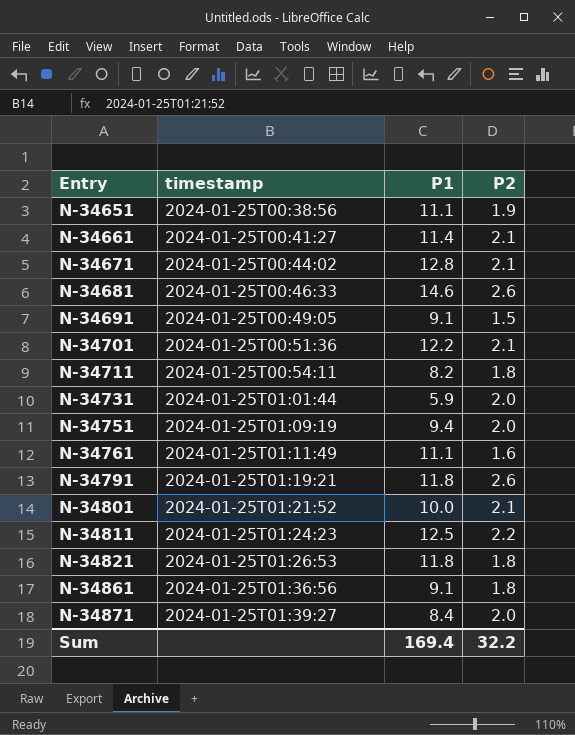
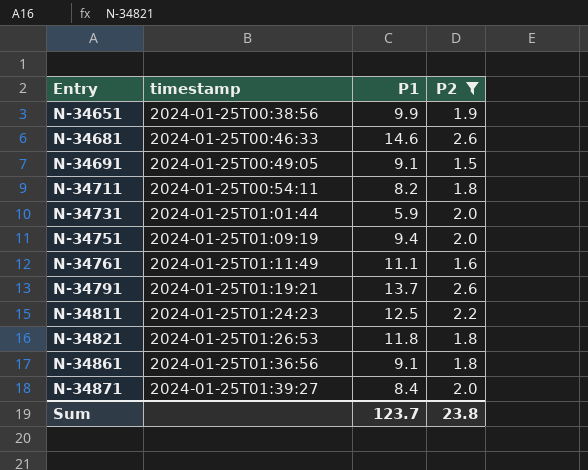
filter: none -> P2 != 2.1
N-34651 | P1: 11.1 -> 9.9
N-34791 | P1: 11.8 -> 13.7
Sum | P1: 169.4 -> 123.7
Sum | P2: 32.2 -> 23.8

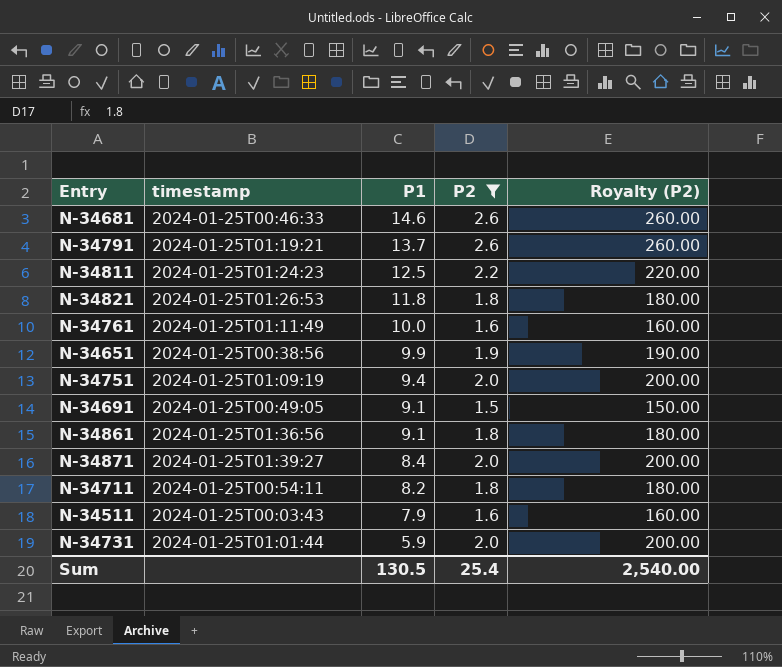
row order: Entry ascending -> P1 descending
column Royalty (P2) | formula: none -> [P2] * 100
N-34761 | P1: 11.1 -> 10.0
row N-34511: none -> 2024-01-25T00:03:43 | 7.9 | 1.6 | 160.00
Sum | P1: 123.7 -> 130.5
Sum | P2: 23.8 -> 25.4

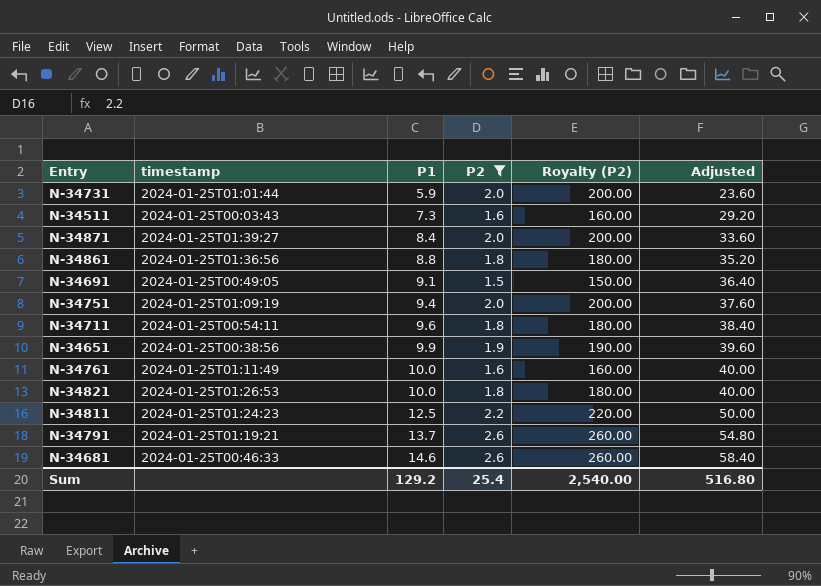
row order: P1 descending -> P1 ascending
column Adjusted | formula: none -> [P1] * 4
N-34511 | P1: 7.9 -> 7.3
N-34861 | P1: 9.1 -> 8.8
N-34711 | P1: 8.2 -> 9.6
N-34821 | P1: 11.8 -> 10.0
Sum | P1: 130.5 -> 129.2

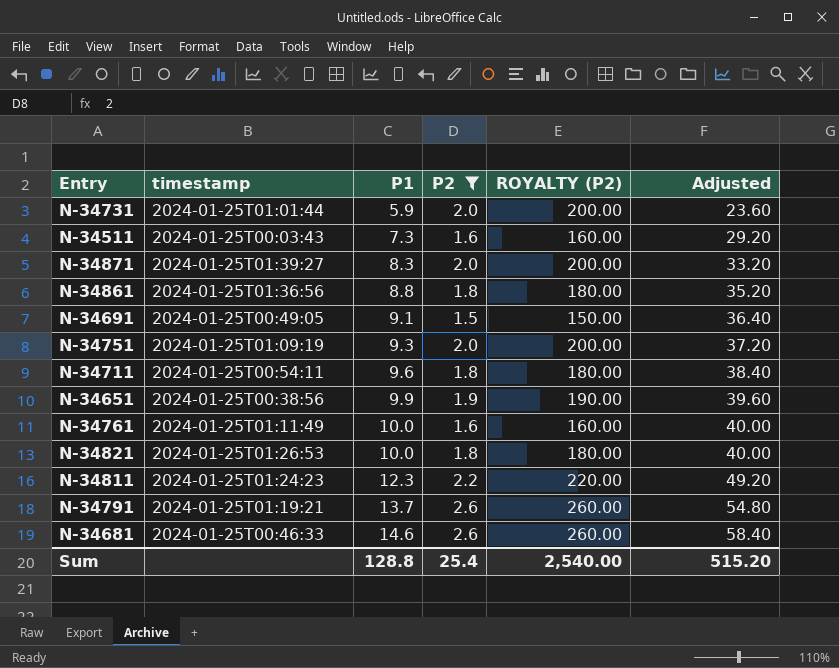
column name: Royalty (P2) -> ROYALTY (P2)
N-34871 | P1: 8.4 -> 8.3
N-34871 | Adjusted: 33.60 -> 33.20
N-34751 | P1: 9.4 -> 9.3
N-34751 | Adjusted: 37.60 -> 37.20
N-34811 | P1: 12.5 -> 12.3
N-34811 | Adjusted: 50.00 -> 49.20
Sum | P1: 129.2 -> 128.8
Sum | Adjusted: 516.80 -> 515.20

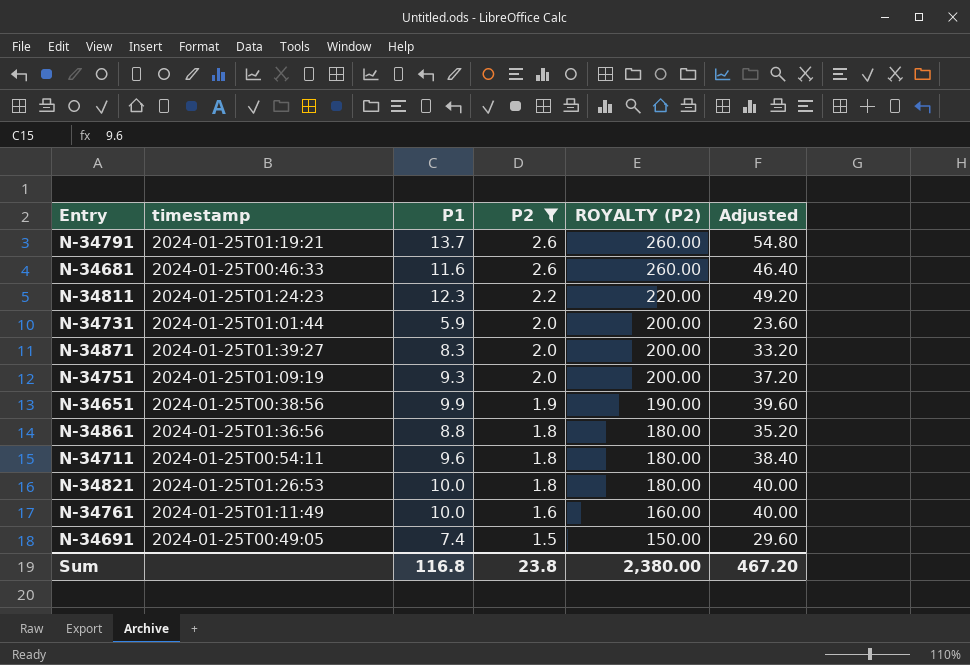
row order: P1 ascending -> P2 descending
row N-34511: 2024-01-25T00:03:43 | 7.3 | 1.6 | 160.00 | 29.20 -> none
N-34681 | P1: 14.6 -> 11.6
N-34681 | Adjusted: 58.40 -> 46.40
N-34691 | P1: 9.1 -> 7.4
N-34691 | Adjusted: 36.40 -> 29.60
Sum | P1: 128.8 -> 116.8
Sum | P2: 25.4 -> 23.8
Sum | ROYALTY (P2): 2,540.00 -> 2,380.00
Sum | Adjusted: 515.20 -> 467.20

